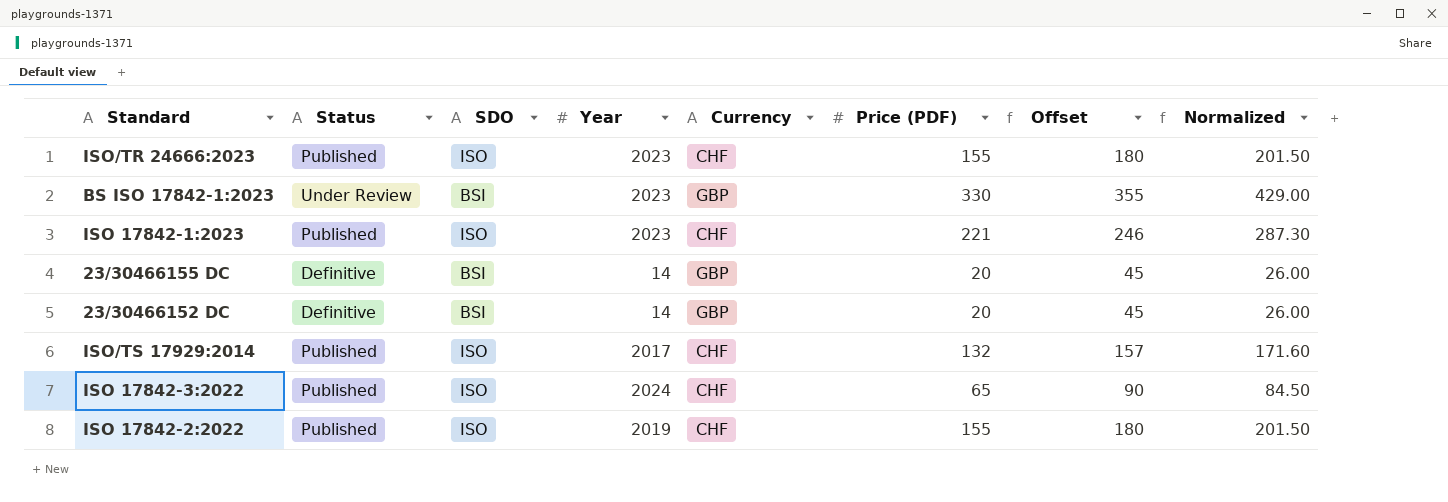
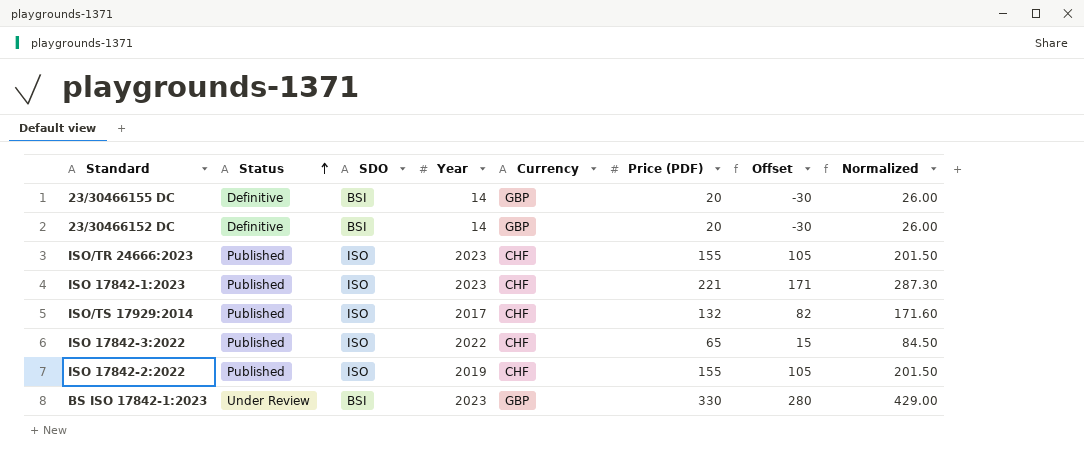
row order: none -> Status ascending
column Offset | formula: [Price (PDF)] + 25 -> [Price (PDF)] - 50
ISO 17842-3:2022 | Year: 2024 -> 2022

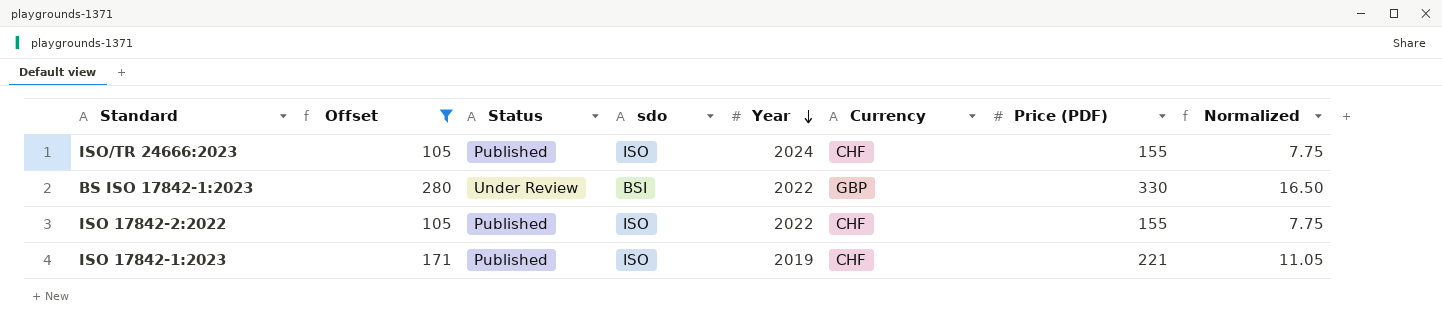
filter: none -> Offset >= 105
row order: Status ascending -> Year descending
column Offset | position: 7 -> 2
column name: SDO -> sdo
column Normalized | formula: [Price (PDF)] * 1.3 -> [Price (PDF)] * 0.05
ISO/TR 24666:2023 | Year: 2023 -> 2024
BS ISO 17842-1:2023 | Year: 2023 -> 2022
ISO 17842-2:2022 | Year: 2019 -> 2022
ISO 17842-1:2023 | Year: 2023 -> 2019

